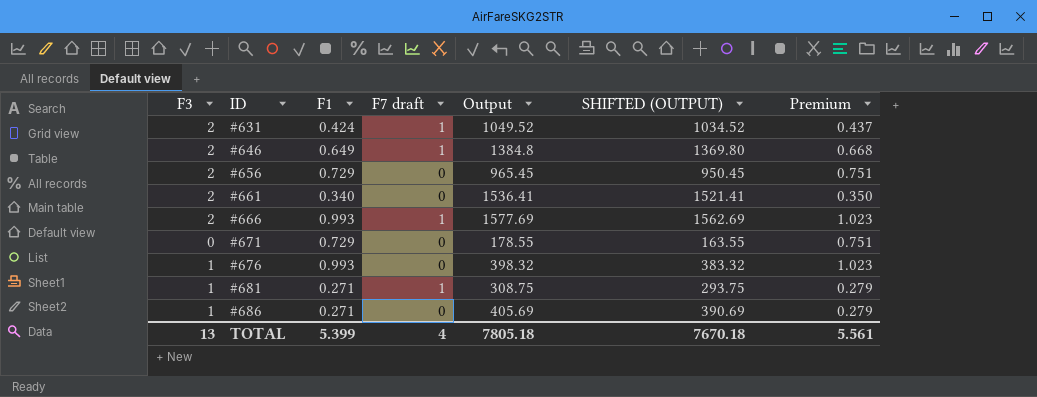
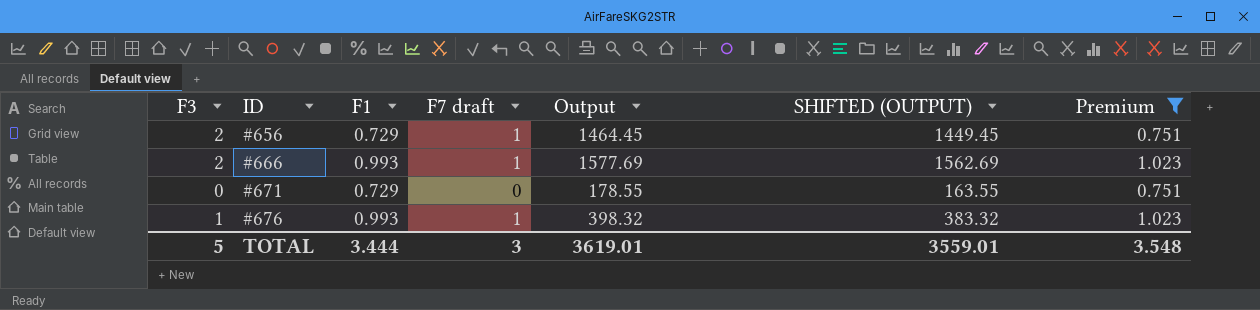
filter: none -> Premium >= 0.751
#656 | F7 draft: 0 -> 1
#656 | Output: 965.45 -> 1464.45
#656 | SHIFTED (OUTPUT): 950.45 -> 1449.45
#676 | F7 draft: 0 -> 1
TOTAL | F3: 13 -> 5
TOTAL | F1: 5.399 -> 3.444
TOTAL | F7 draft: 4 -> 3
TOTAL | Output: 7805.18 -> 3619.01
TOTAL | SHIFTED (OUTPUT): 7670.18 -> 3559.01
TOTAL | Premium: 5.561 -> 3.548

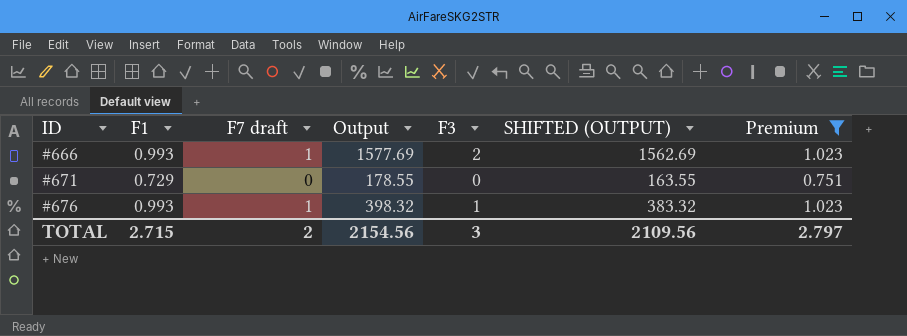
column F3 | position: 1 -> 5
row #656: 2 | 0.729 | 1 | 1464.45 | 1449.45 | 0.751 -> none
TOTAL | F1: 3.444 -> 2.715
TOTAL | F7 draft: 3 -> 2
TOTAL | Output: 3619.01 -> 2154.56
TOTAL | F3: 5 -> 3
TOTAL | SHIFTED (OUTPUT): 3559.01 -> 2109.56
TOTAL | Premium: 3.548 -> 2.797

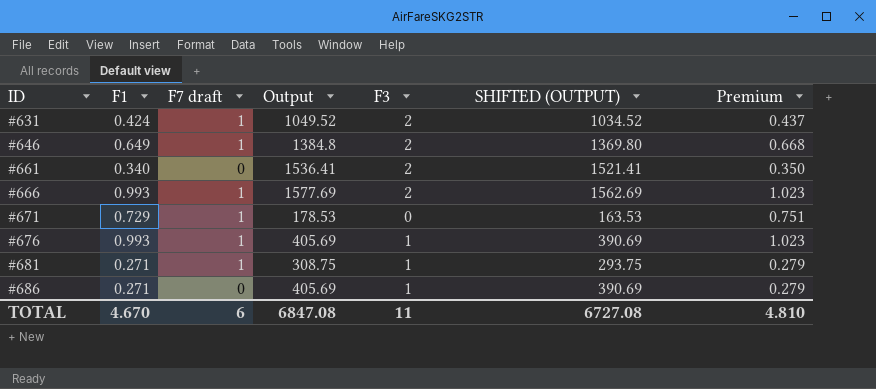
filter: Premium >= 0.751 -> none
#671 | F7 draft: 0 -> 1
#671 | Output: 178.55 -> 178.53
#671 | SHIFTED (OUTPUT): 163.55 -> 163.53
#676 | Output: 398.32 -> 405.69
#676 | SHIFTED (OUTPUT): 383.32 -> 390.69
TOTAL | F1: 2.715 -> 4.670
TOTAL | F7 draft: 2 -> 6
TOTAL | Output: 2154.56 -> 6847.08
TOTAL | F3: 3 -> 11
TOTAL | SHIFTED (OUTPUT): 2109.56 -> 6727.08
TOTAL | Premium: 2.797 -> 4.810

